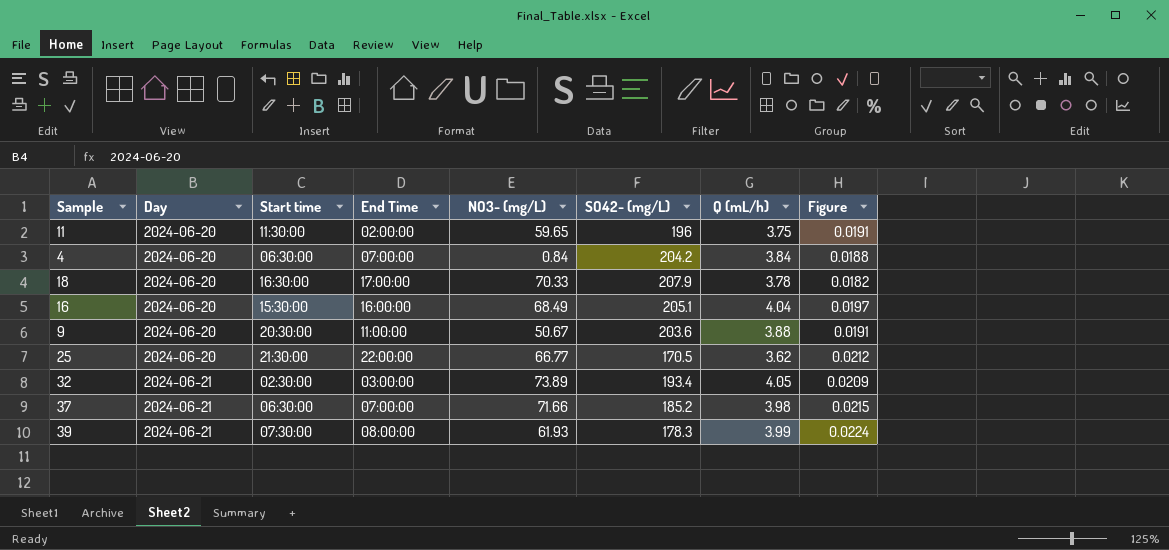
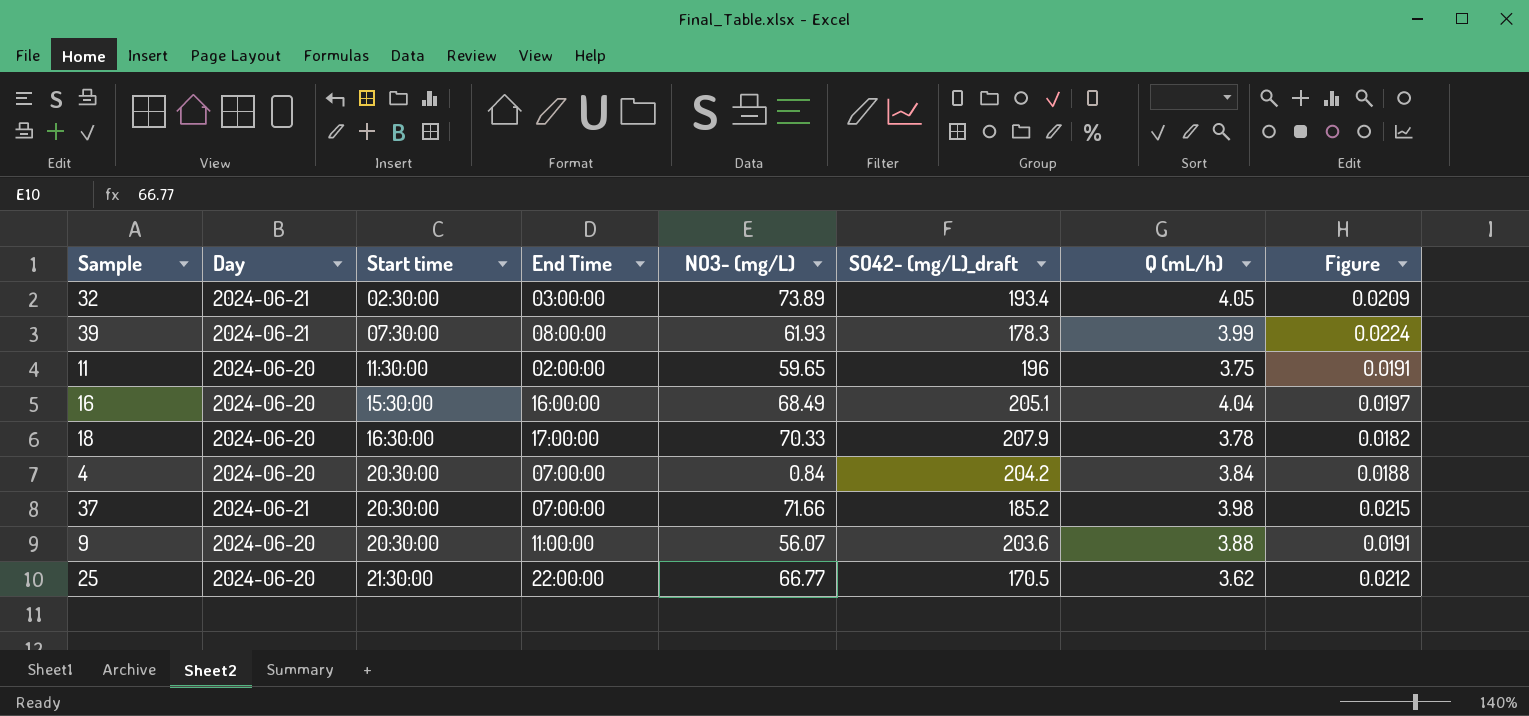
row order: Day ascending -> Start time ascending
column name: SO42- (mg/L) -> SO42- (mg/L)_draft
4 | Start time: 06:30:00 -> 20:30:00
37 | Start time: 06:30:00 -> 20:30:00
9 | NO3- (mg/L): 50.67 -> 56.07

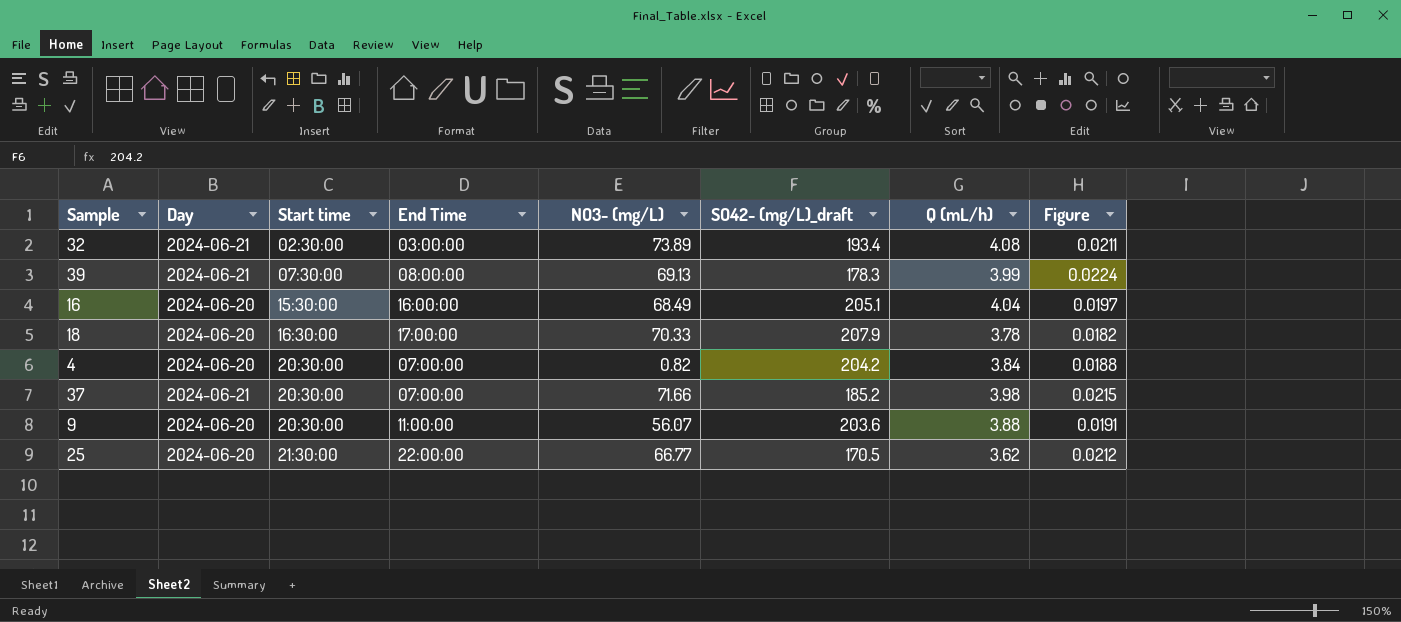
row 11: 2024-06-20 | 11:30:00 | 02:00:00 | 59.65 | 196 | 3.75 | 0.0191 -> none
32 | Q (mL/h): 4.05 -> 4.08
32 | Figure: 0.0209 -> 0.0211
39 | NO3- (mg/L): 61.93 -> 69.13
4 | NO3- (mg/L): 0.84 -> 0.82

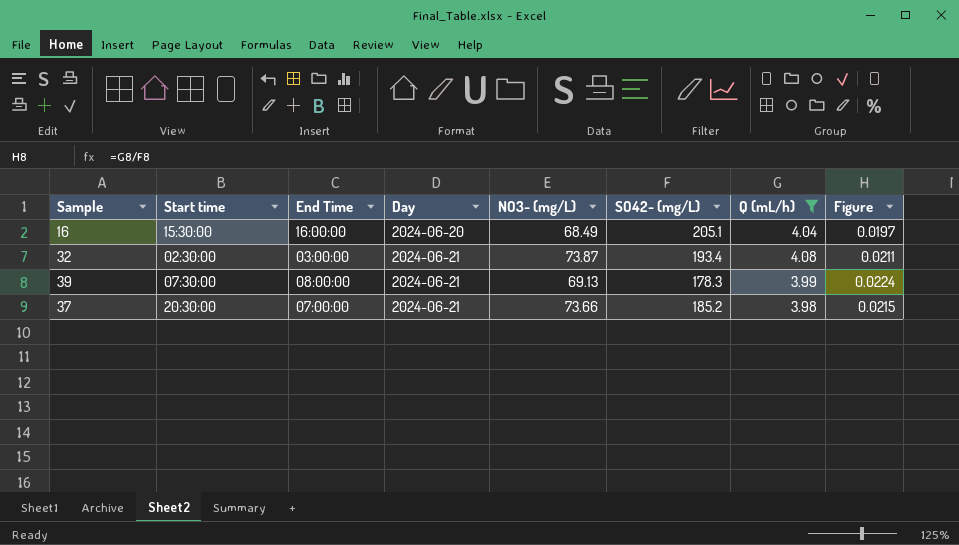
filter: none -> Q (mL/h) >= 3.98
row order: Start time ascending -> Day ascending
column Day | position: 2 -> 4
column name: SO42- (mg/L)_draft -> SO42- (mg/L)
32 | NO3- (mg/L): 73.89 -> 73.87
37 | NO3- (mg/L): 71.66 -> 73.66

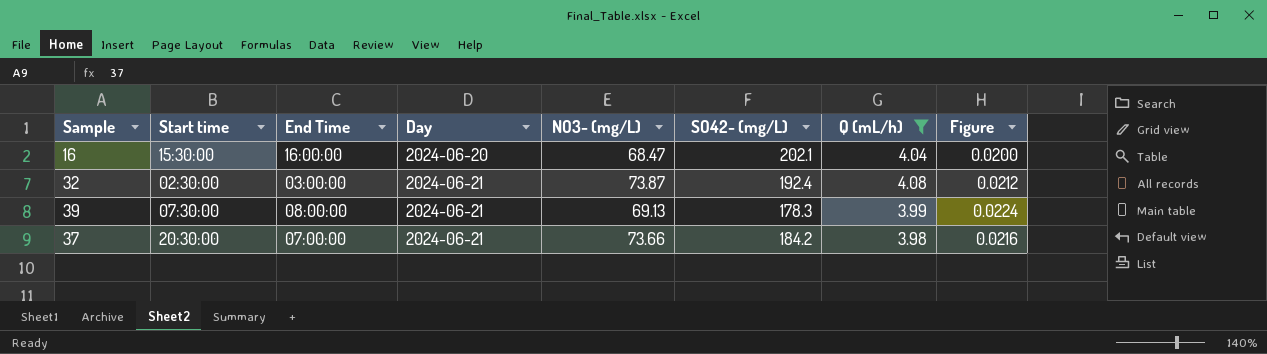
16 | NO3- (mg/L): 68.49 -> 68.47
16 | SO42- (mg/L): 205.1 -> 202.1
16 | Figure: 0.0197 -> 0.0200
32 | SO42- (mg/L): 193.4 -> 192.4
32 | Figure: 0.0211 -> 0.0212
37 | SO42- (mg/L): 185.2 -> 184.2
37 | Figure: 0.0215 -> 0.0216

